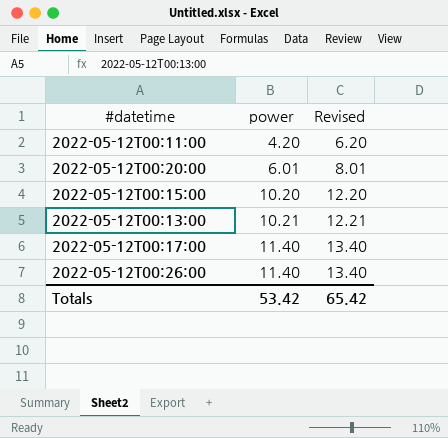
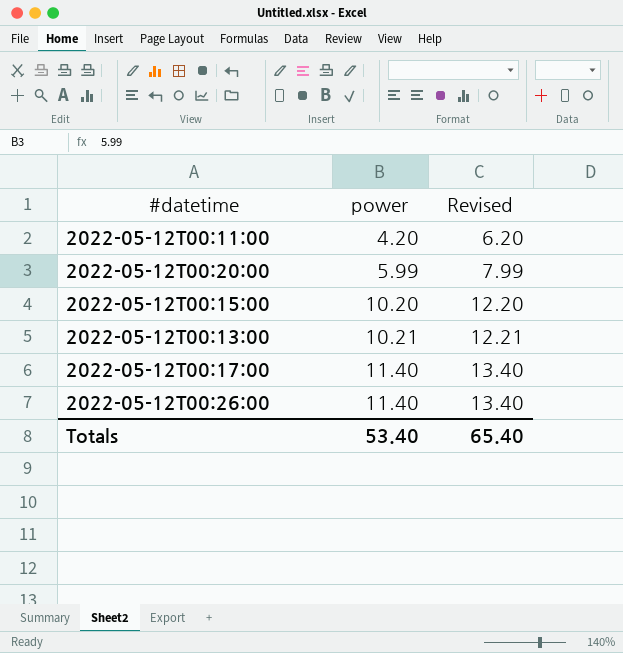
2022-05-12T00:20:00 | power: 6.01 -> 5.99
2022-05-12T00:20:00 | Revised: 8.01 -> 7.99
Totals | power: 53.42 -> 53.40
Totals | Revised: 65.42 -> 65.40

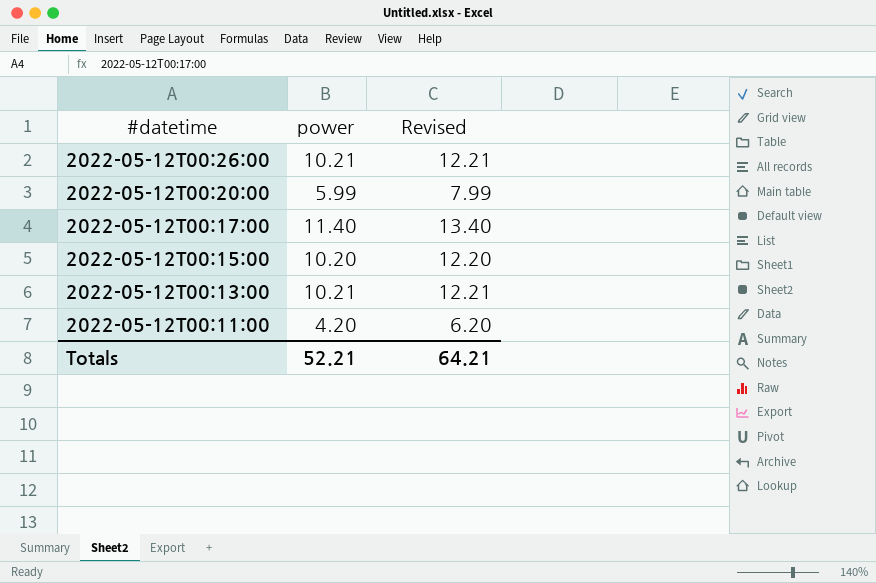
row order: power ascending -> #datetime descending
2022-05-12T00:26:00 | power: 11.40 -> 10.21
2022-05-12T00:26:00 | Revised: 13.40 -> 12.21
Totals | power: 53.40 -> 52.21
Totals | Revised: 65.40 -> 64.21

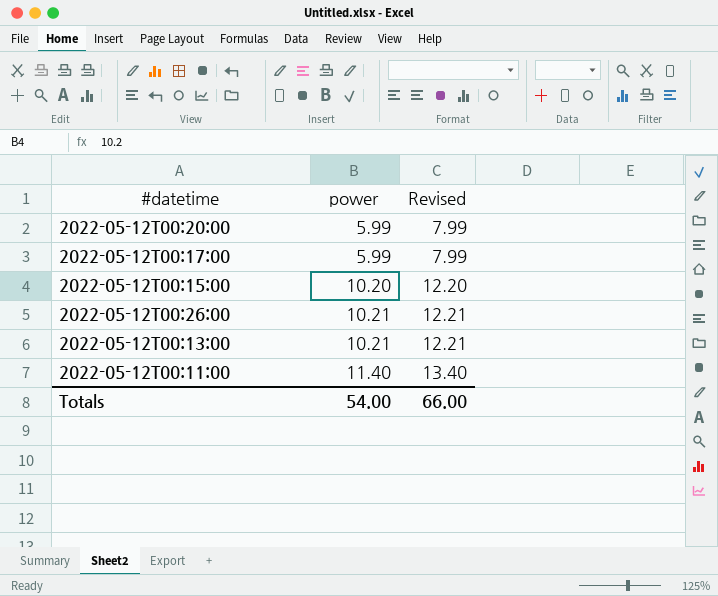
row order: #datetime descending -> power ascending
2022-05-12T00:17:00 | power: 11.40 -> 5.99
2022-05-12T00:17:00 | Revised: 13.40 -> 7.99
2022-05-12T00:11:00 | power: 4.20 -> 11.40
2022-05-12T00:11:00 | Revised: 6.20 -> 13.40
Totals | power: 52.21 -> 54.00
Totals | Revised: 64.21 -> 66.00

